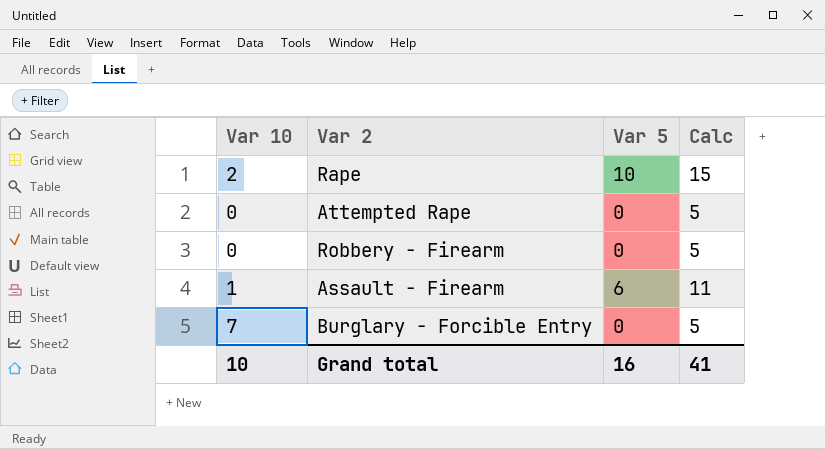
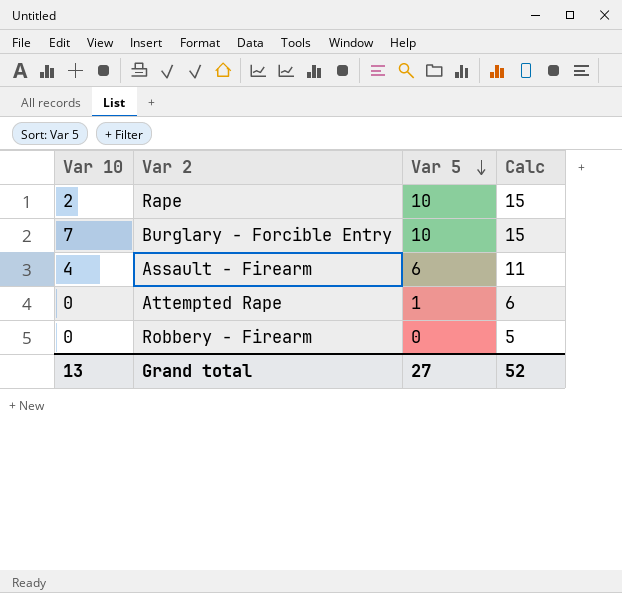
row order: none -> Var 5 descending
Burglary - Forcible Entry | Var 5: 0 -> 10
Burglary - Forcible Entry | Calc: 5 -> 15
Assault - Firearm | Var 10: 1 -> 4
Attempted Rape | Var 5: 0 -> 1
Attempted Rape | Calc: 5 -> 6
Grand total | Var 10: 10 -> 13
Grand total | Var 5: 16 -> 27
Grand total | Calc: 41 -> 52

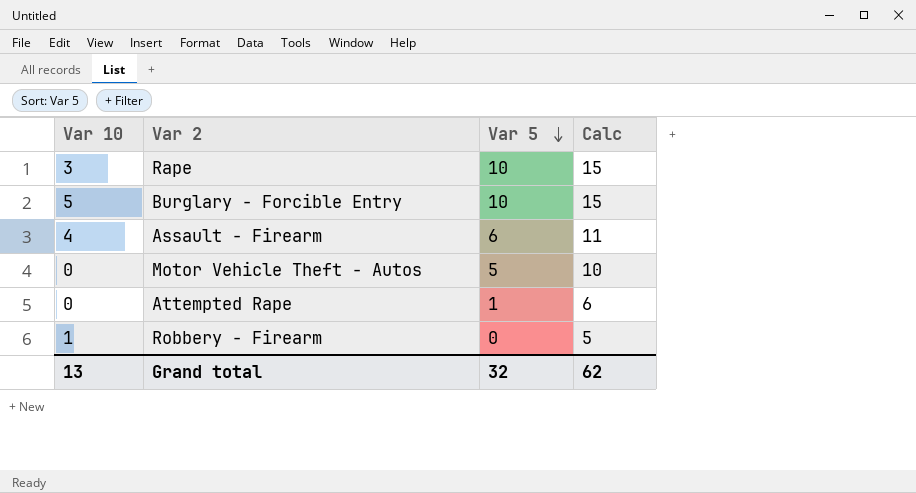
Rape | Var 10: 2 -> 3
Burglary - Forcible Entry | Var 10: 7 -> 5
row Motor Vehicle Theft - Autos: none -> 0 | 5 | 10
Robbery - Firearm | Var 10: 0 -> 1
Grand total | Var 5: 27 -> 32
Grand total | Calc: 52 -> 62

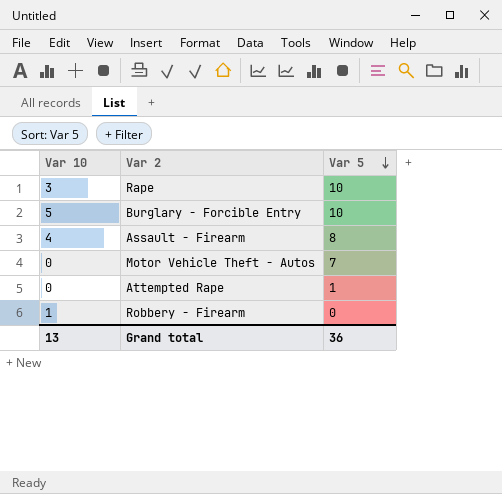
column Calc | formula: [Var 5] + 5 -> none
Assault - Firearm | Var 5: 6 -> 8
Motor Vehicle Theft - Autos | Var 5: 5 -> 7
Grand total | Var 5: 32 -> 36

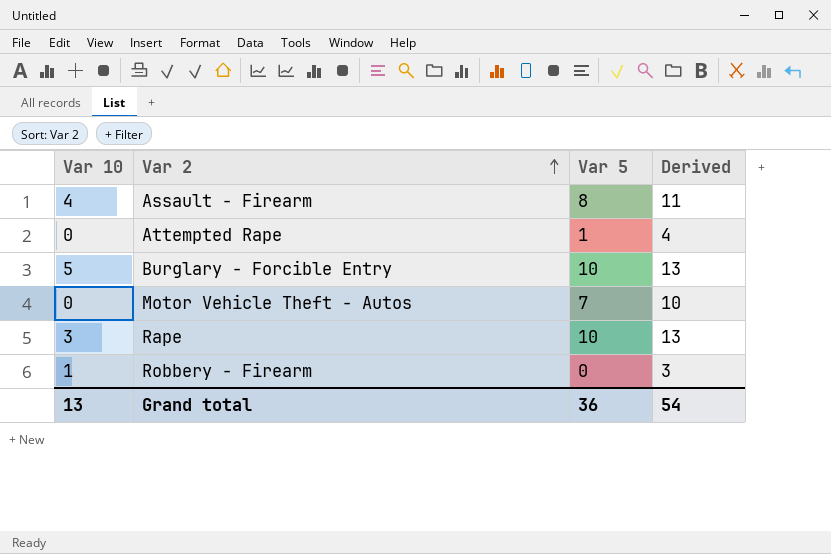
row order: Var 5 descending -> Var 2 ascending
column Derived | formula: none -> [Var 5] + 3

